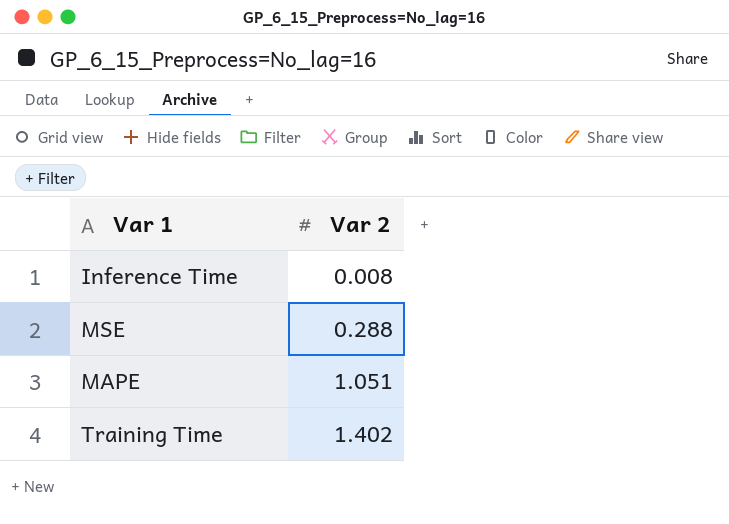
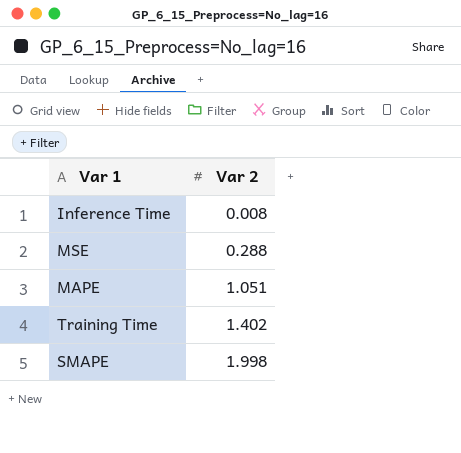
row SMAPE: none -> 1.998

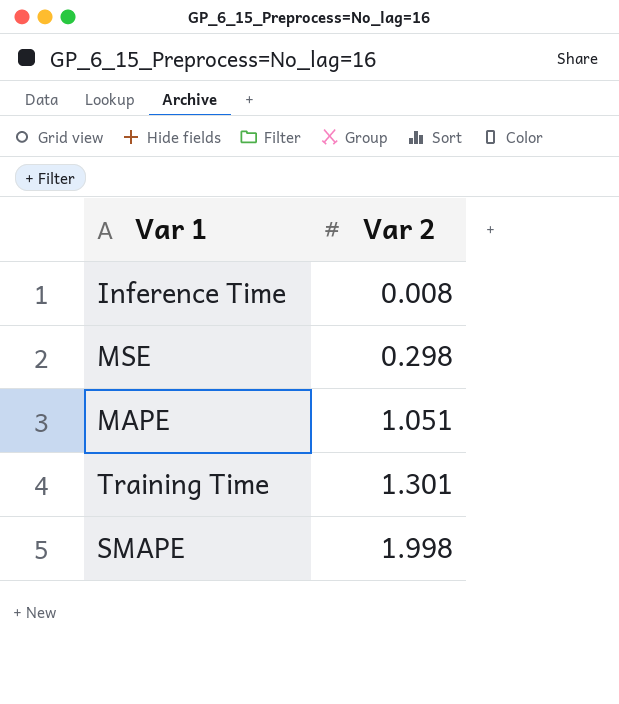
MSE | Var 2: 0.288 -> 0.298
Training Time | Var 2: 1.402 -> 1.301

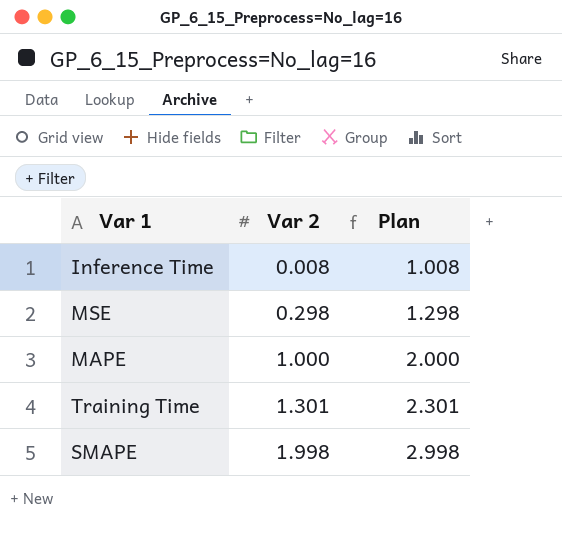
column Plan | formula: none -> [Var 2] + 1
MAPE | Var 2: 1.051 -> 1.000

